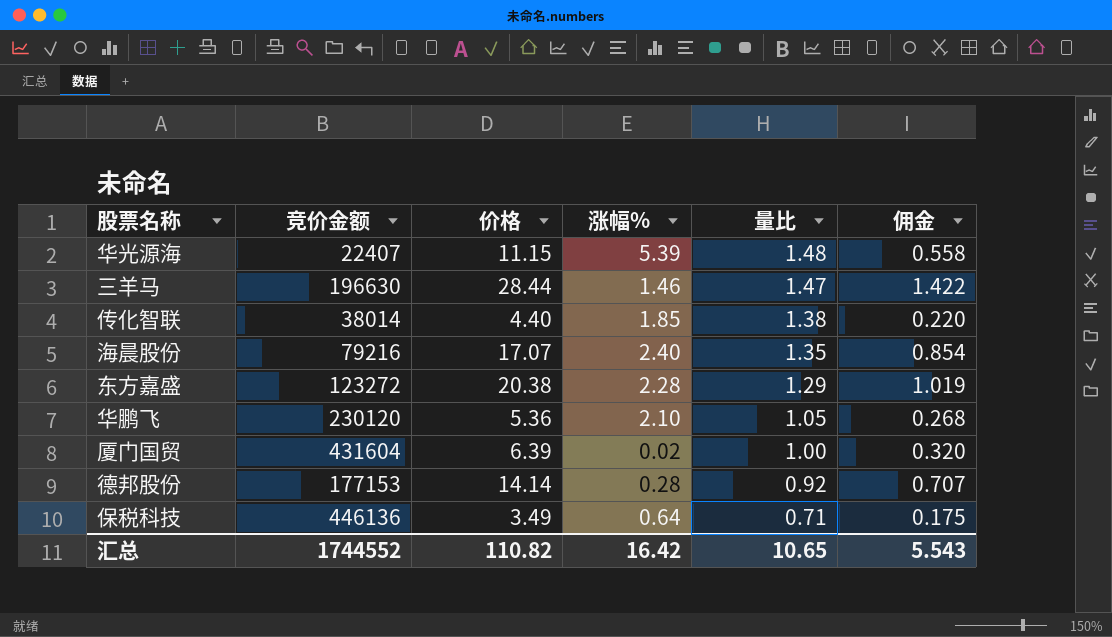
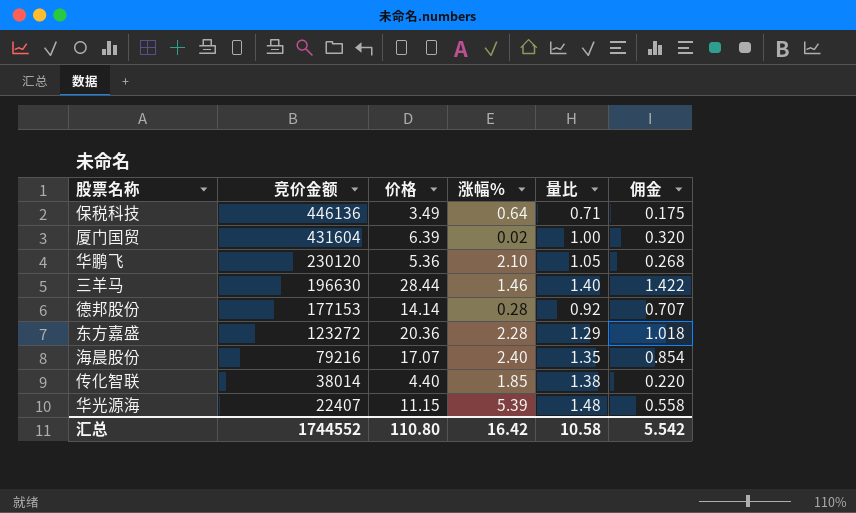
row order: 量比 descending -> 竞价金额 descending
三羊马 | 量比: 1.47 -> 1.40
东方嘉盛 | 价格: 20.38 -> 20.36
东方嘉盛 | 佣金: 1.019 -> 1.018
汇总 | 价格: 110.82 -> 110.80
汇总 | 量比: 10.65 -> 10.58
汇总 | 佣金: 5.543 -> 5.542

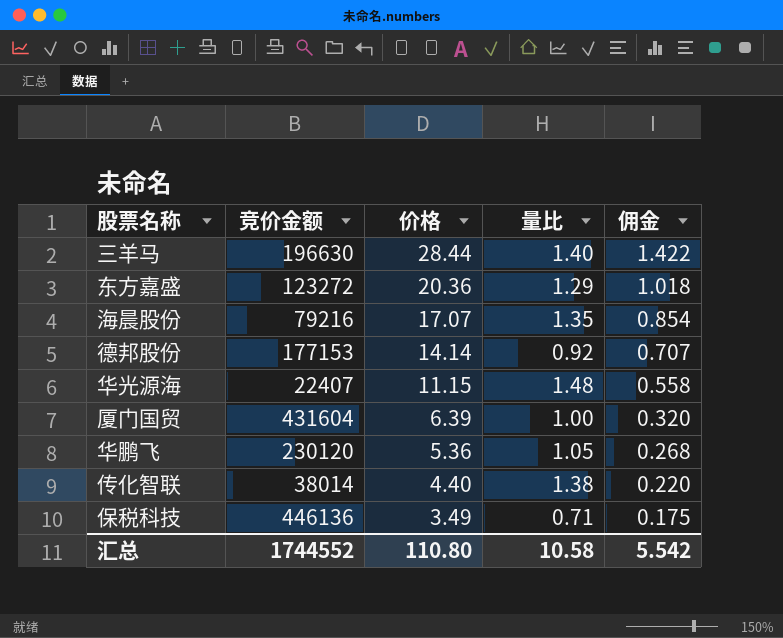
row order: 竞价金额 descending -> 价格 descending
column 涨幅% | position: 4 -> none

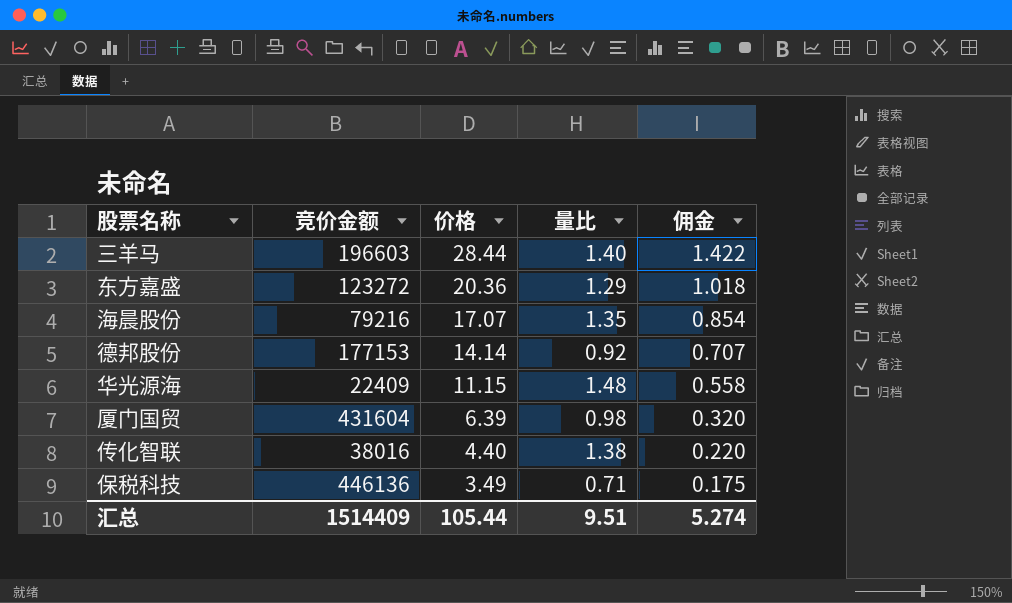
row 华鹏飞: 230120 | 5.36 | 1.05 | 0.268 -> none
三羊马 | 竞价金额: 196630 -> 196603
华光源海 | 竞价金额: 22407 -> 22409
厦门国贸 | 量比: 1.00 -> 0.98
传化智联 | 竞价金额: 38014 -> 38016
汇总 | 竞价金额: 1744552 -> 1514409
汇总 | 价格: 110.80 -> 105.44
汇总 | 量比: 10.58 -> 9.51
汇总 | 佣金: 5.542 -> 5.274

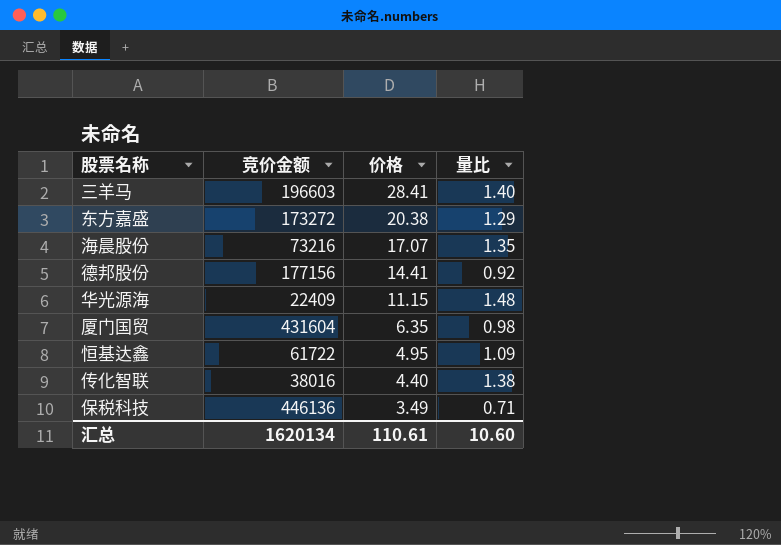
column 佣金 | formula: [价格] * 0.05 -> none
三羊马 | 价格: 28.44 -> 28.41
东方嘉盛 | 竞价金额: 123272 -> 173272
东方嘉盛 | 价格: 20.36 -> 20.38
海晨股份 | 竞价金额: 79216 -> 73216
德邦股份 | 竞价金额: 177153 -> 177156
德邦股份 | 价格: 14.14 -> 14.41
厦门国贸 | 价格: 6.39 -> 6.35
row 恒基达鑫: none -> 61722 | 4.95 | 1.09
汇总 | 竞价金额: 1514409 -> 1620134
汇总 | 价格: 105.44 -> 110.61
汇总 | 量比: 9.51 -> 10.60

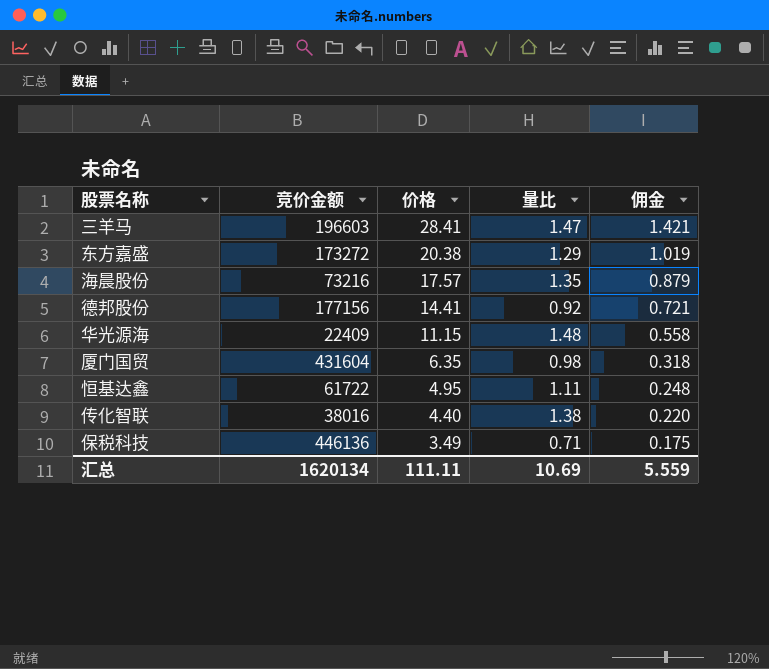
column 佣金 | formula: none -> [价格] * 0.05
三羊马 | 量比: 1.40 -> 1.47
海晨股份 | 价格: 17.07 -> 17.57
恒基达鑫 | 量比: 1.09 -> 1.11
汇总 | 价格: 110.61 -> 111.11
汇总 | 量比: 10.60 -> 10.69

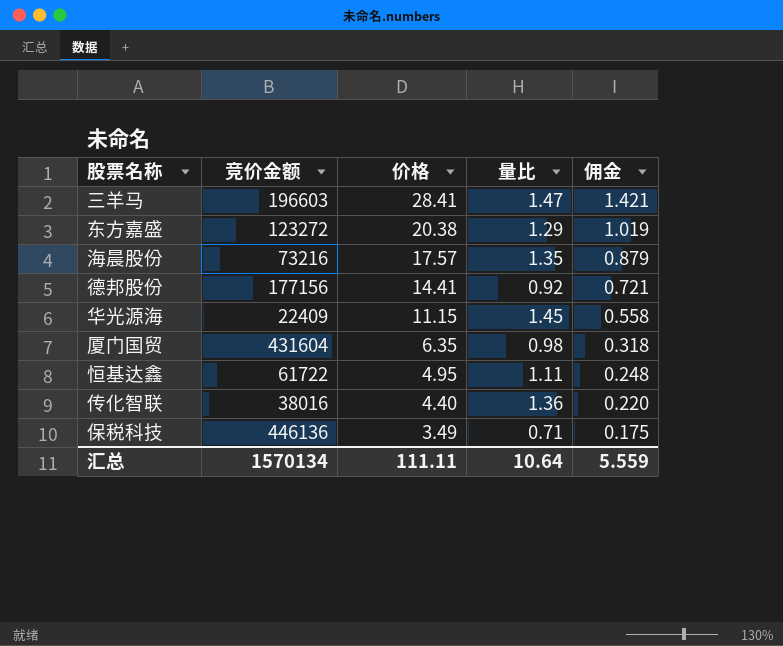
东方嘉盛 | 竞价金额: 173272 -> 123272
华光源海 | 量比: 1.48 -> 1.45
传化智联 | 量比: 1.38 -> 1.36
汇总 | 竞价金额: 1620134 -> 1570134
汇总 | 量比: 10.69 -> 10.64

